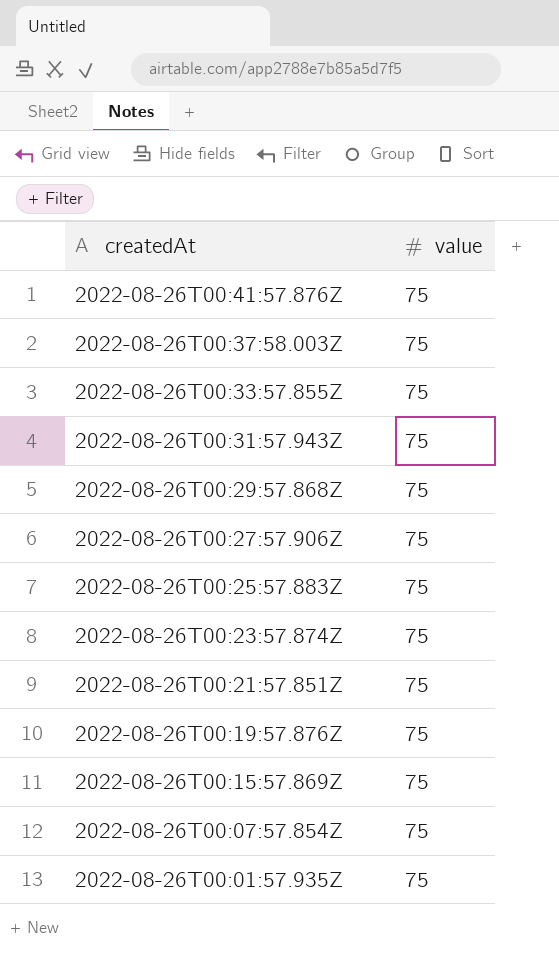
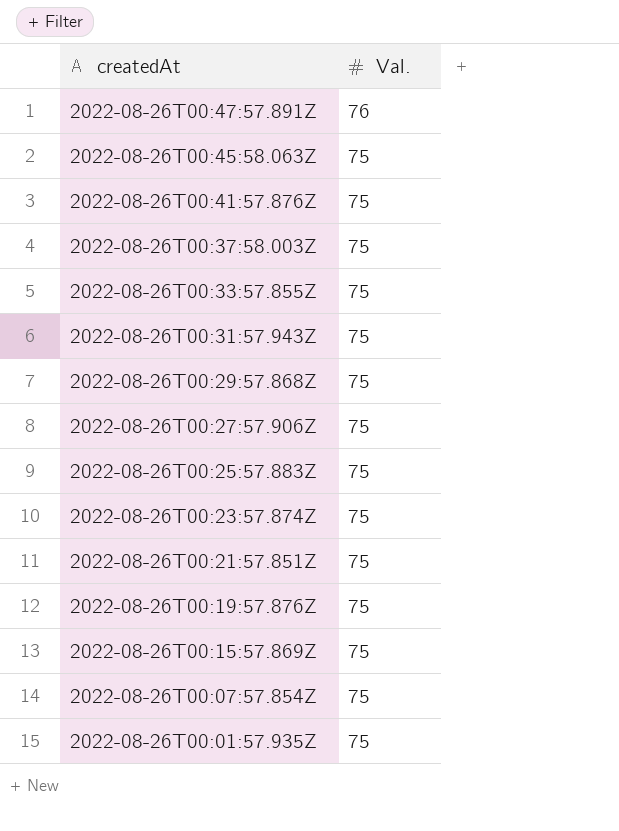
column name: value -> Val.
row 2022-08-26T00:47:57.891Z: none -> 76
row 2022-08-26T00:45:58.063Z: none -> 75

